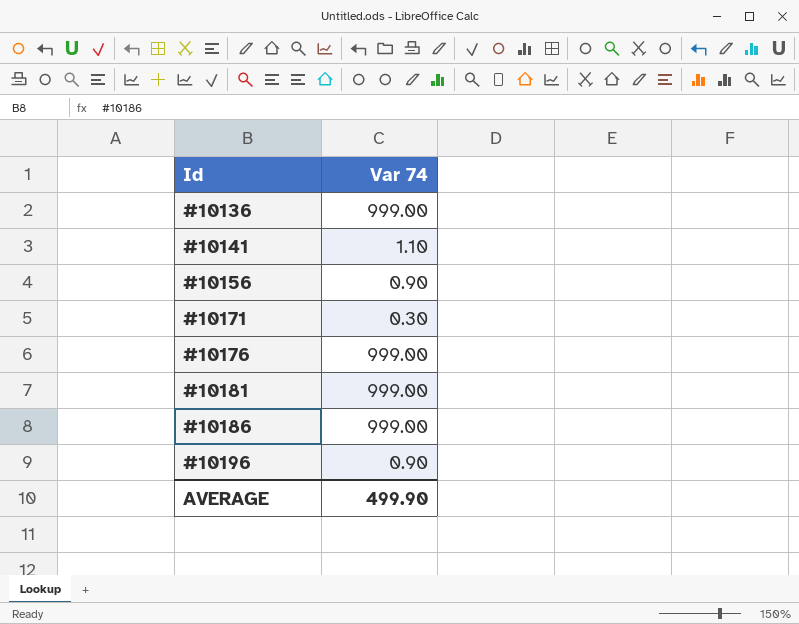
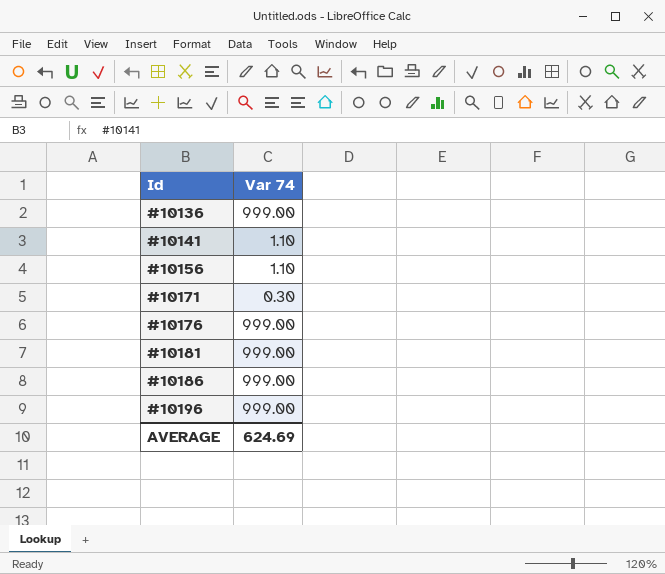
#10156 | Var 74: 0.90 -> 1.10
#10196 | Var 74: 0.90 -> 999.00
AVERAGE | Var 74: 499.90 -> 624.69

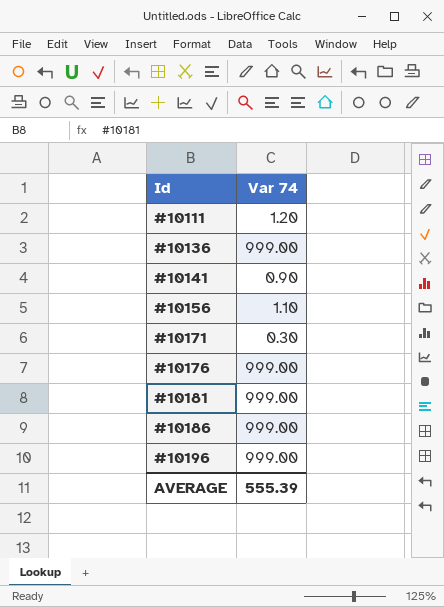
row #10111: none -> 1.20
#10141 | Var 74: 1.10 -> 0.90
AVERAGE | Var 74: 624.69 -> 555.39

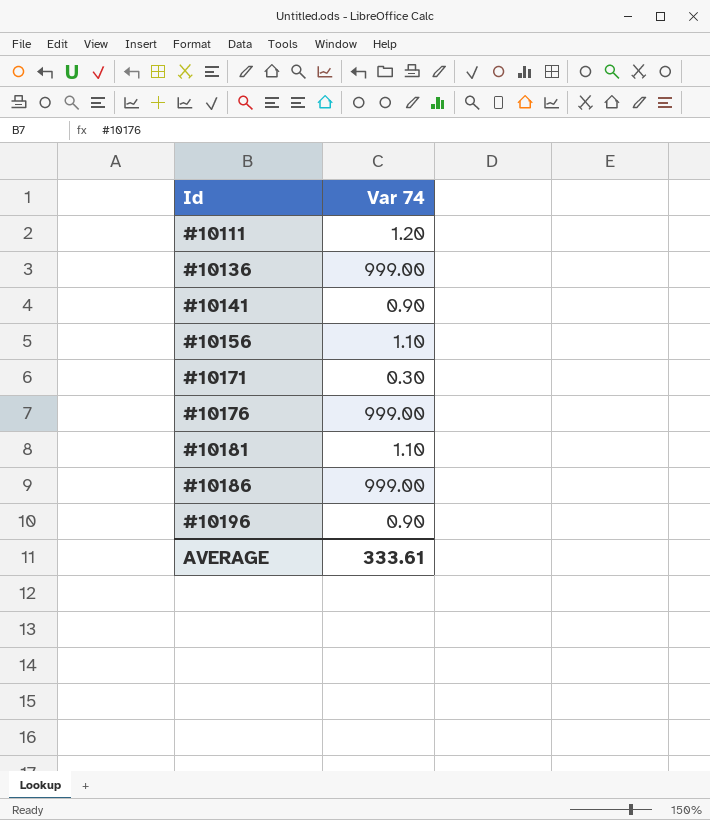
#10181 | Var 74: 999.00 -> 1.10
#10196 | Var 74: 999.00 -> 0.90
AVERAGE | Var 74: 555.39 -> 333.61

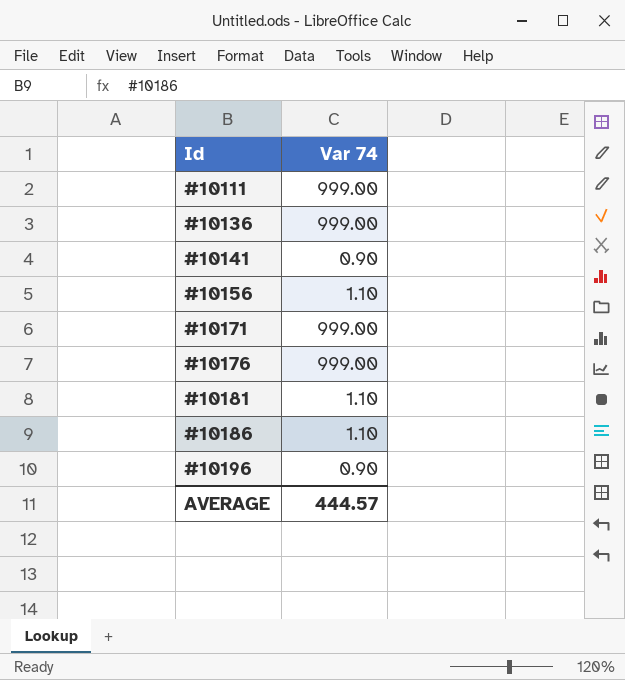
#10111 | Var 74: 1.20 -> 999.00
#10171 | Var 74: 0.30 -> 999.00
#10186 | Var 74: 999.00 -> 1.10
AVERAGE | Var 74: 333.61 -> 444.57

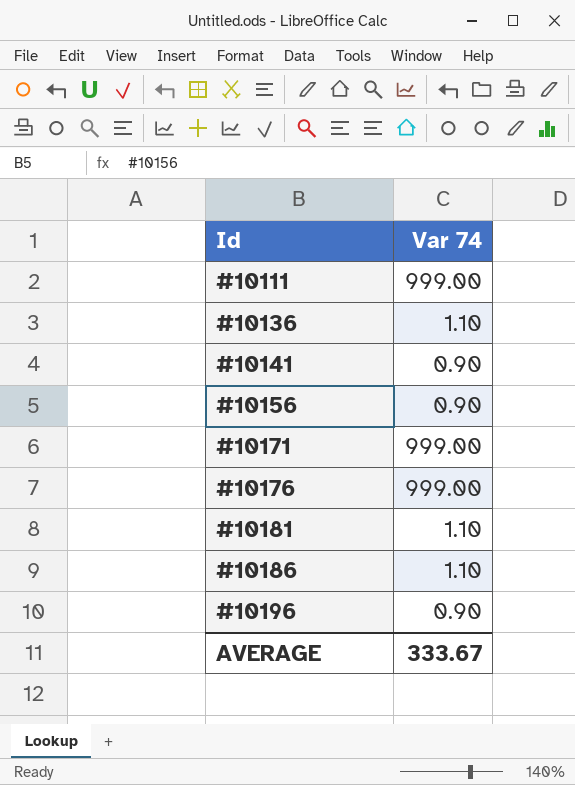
#10136 | Var 74: 999.00 -> 1.10
#10156 | Var 74: 1.10 -> 0.90
AVERAGE | Var 74: 444.57 -> 333.67

